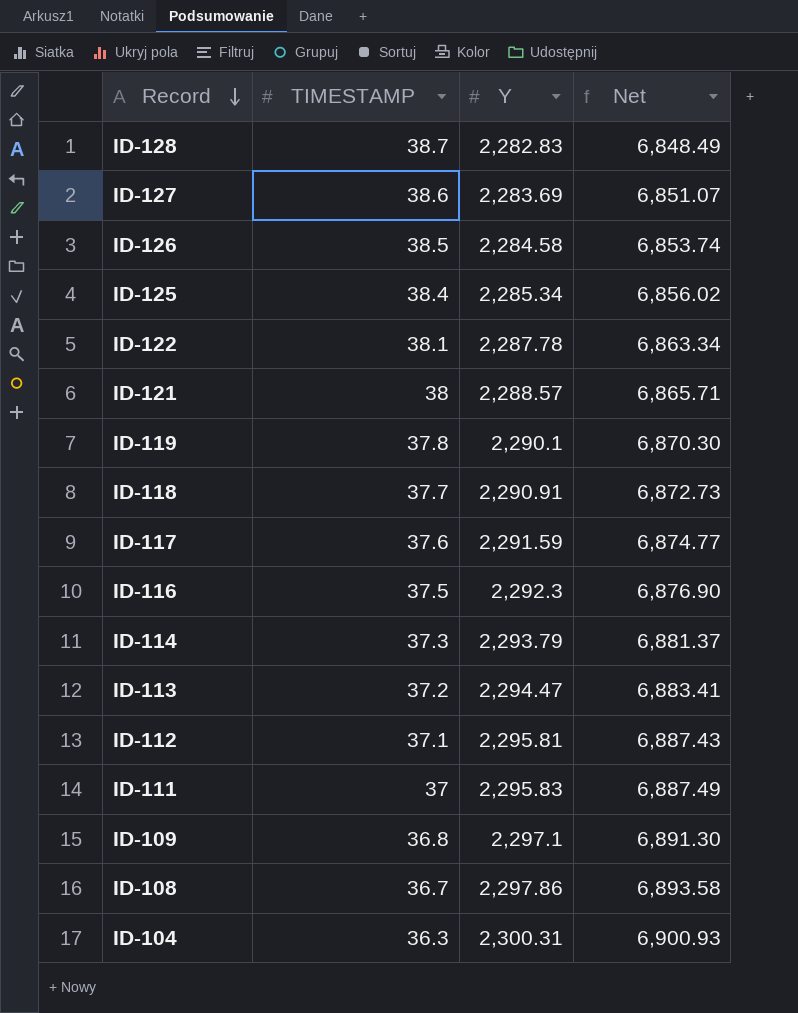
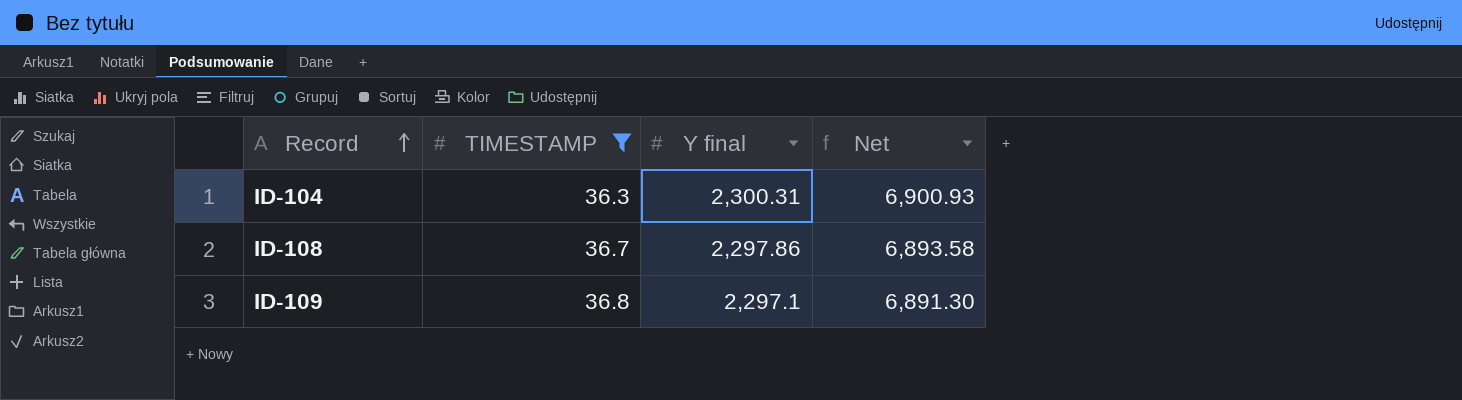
filter: none -> TIMESTAMP <= 36.8
row order: Record descending -> Record ascending
column name: Y -> Y final

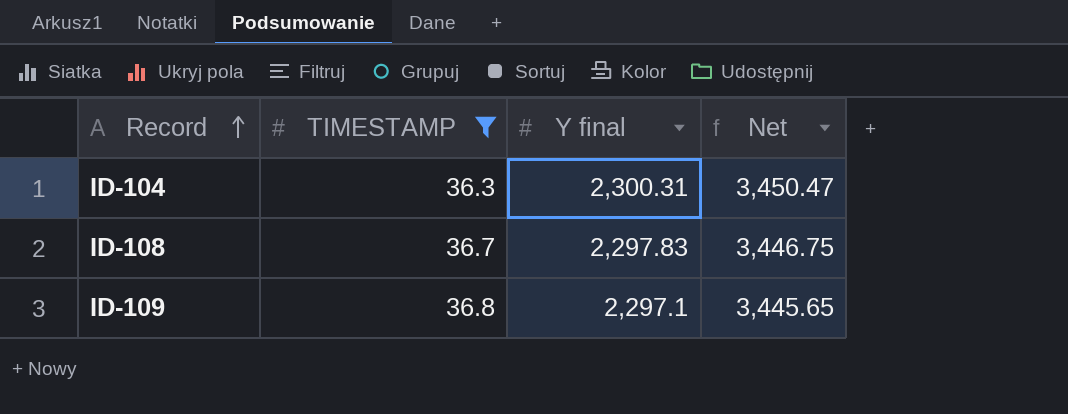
column Net | formula: [Y final] * 3 -> [Y final] * 1.5
ID-108 | Y final: 2,297.86 -> 2,297.83

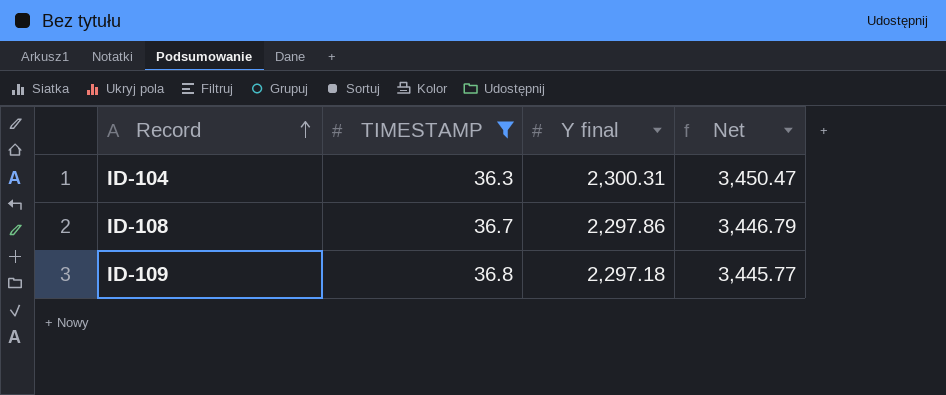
ID-108 | Y final: 2,297.83 -> 2,297.86
ID-108 | Net: 3,446.75 -> 3,446.79
ID-109 | Y final: 2,297.1 -> 2,297.18
ID-109 | Net: 3,445.65 -> 3,445.77

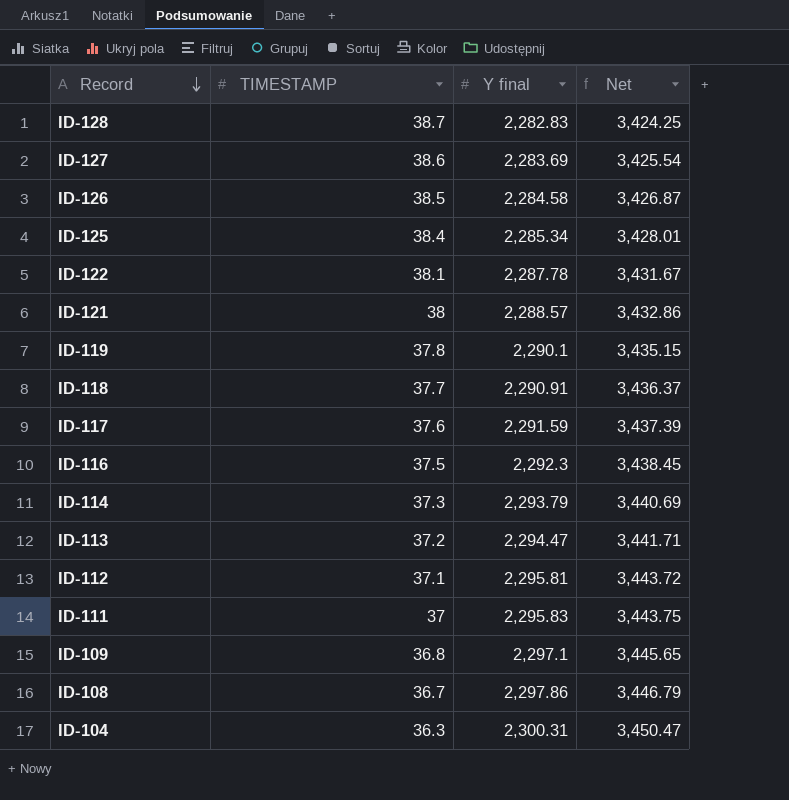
filter: TIMESTAMP <= 36.8 -> none
row order: Record ascending -> Record descending
ID-109 | Y final: 2,297.18 -> 2,297.1
ID-109 | Net: 3,445.77 -> 3,445.65

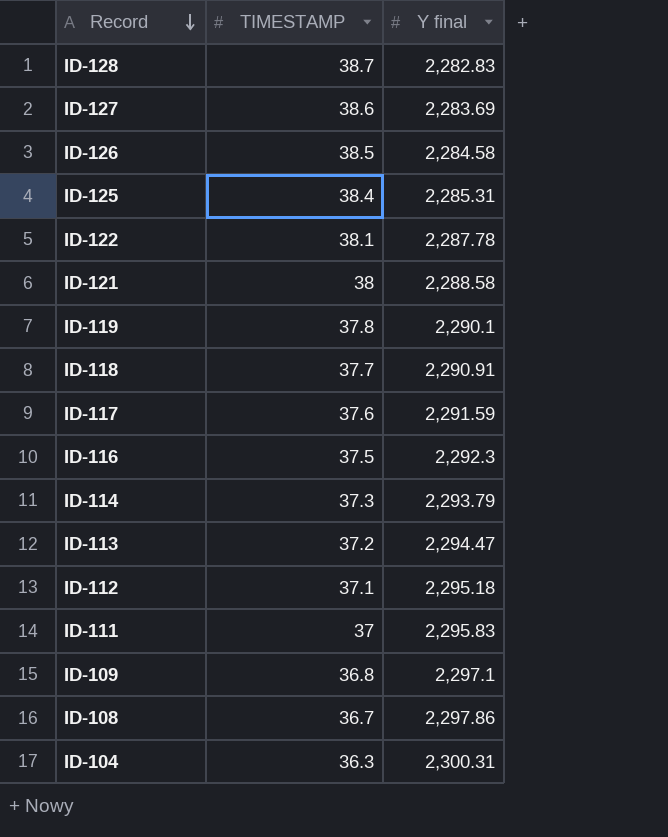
column Net | formula: [Y final] * 1.5 -> none
ID-125 | Y final: 2,285.34 -> 2,285.31
ID-121 | Y final: 2,288.57 -> 2,288.58
ID-112 | Y final: 2,295.81 -> 2,295.18

